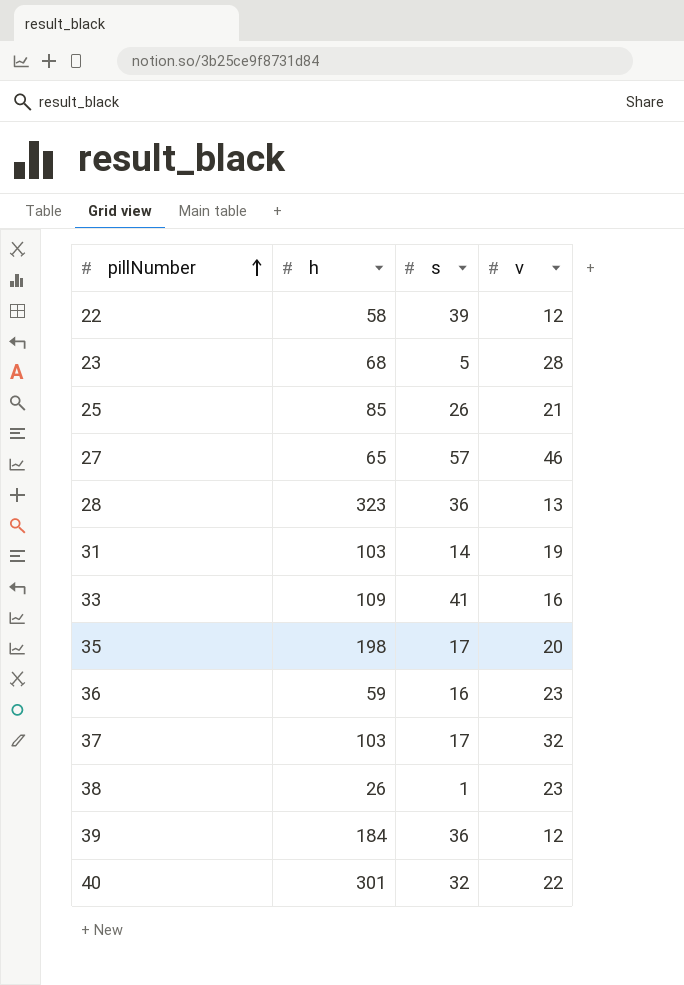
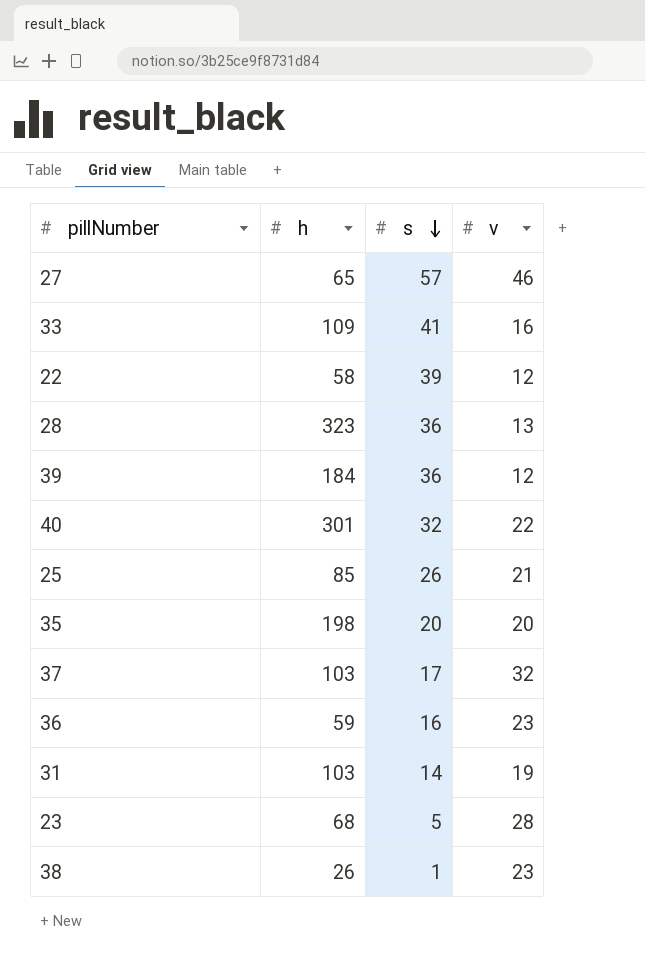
row order: pillNumber ascending -> s descending
35 | s: 17 -> 20

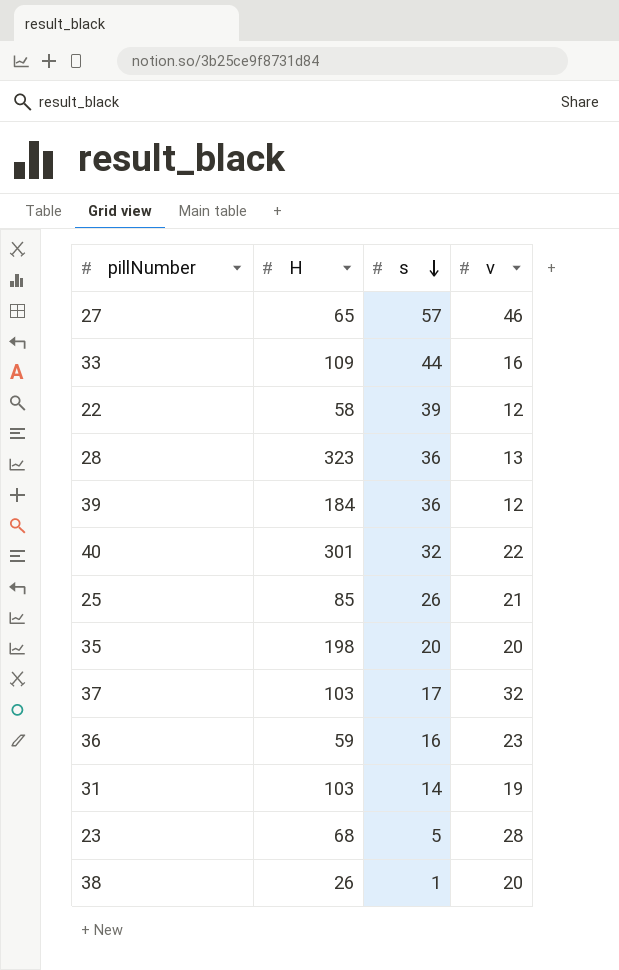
column name: h -> H
33 | s: 41 -> 44
38 | v: 23 -> 20

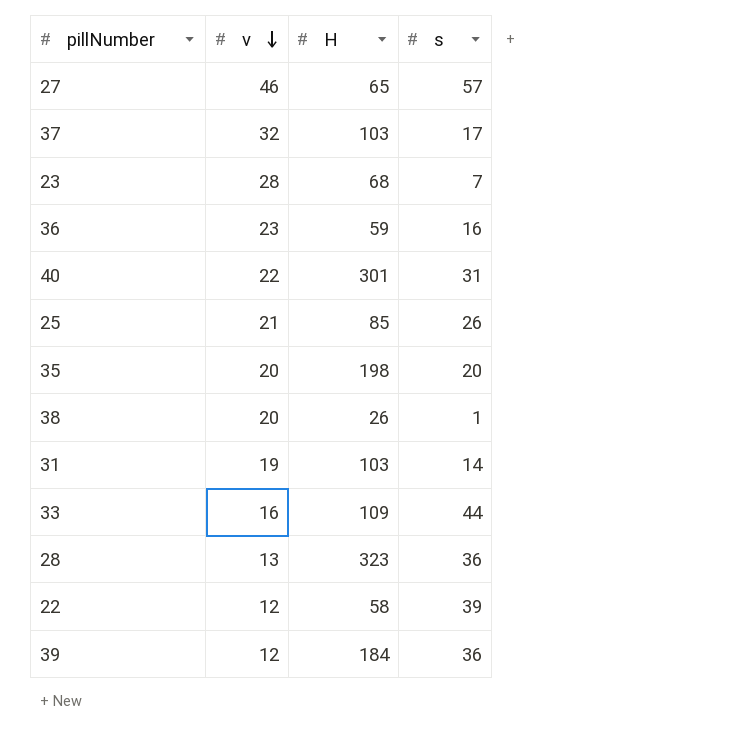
row order: s descending -> v descending
column v | position: 4 -> 2
23 | s: 5 -> 7
40 | s: 32 -> 31

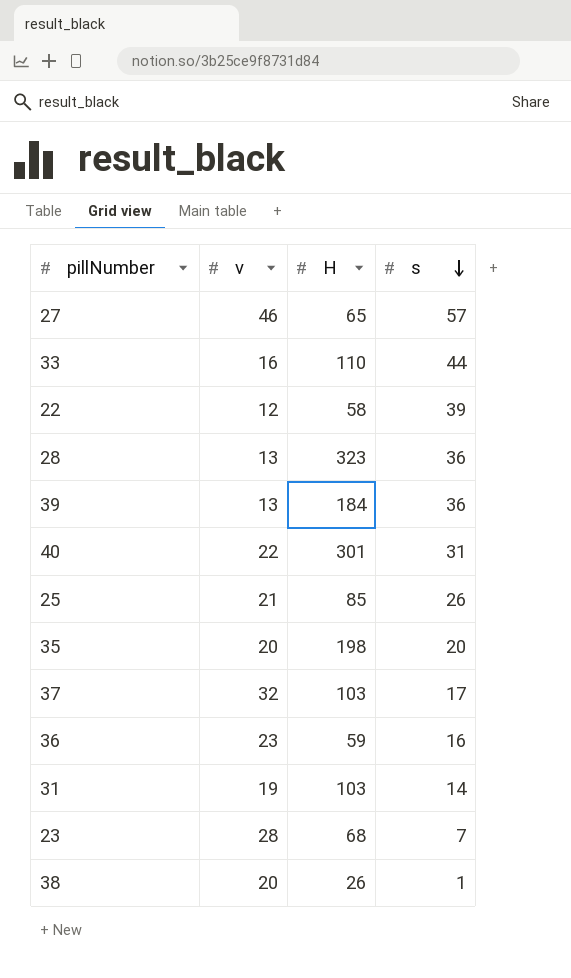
row order: v descending -> s descending
33 | H: 109 -> 110
39 | v: 12 -> 13

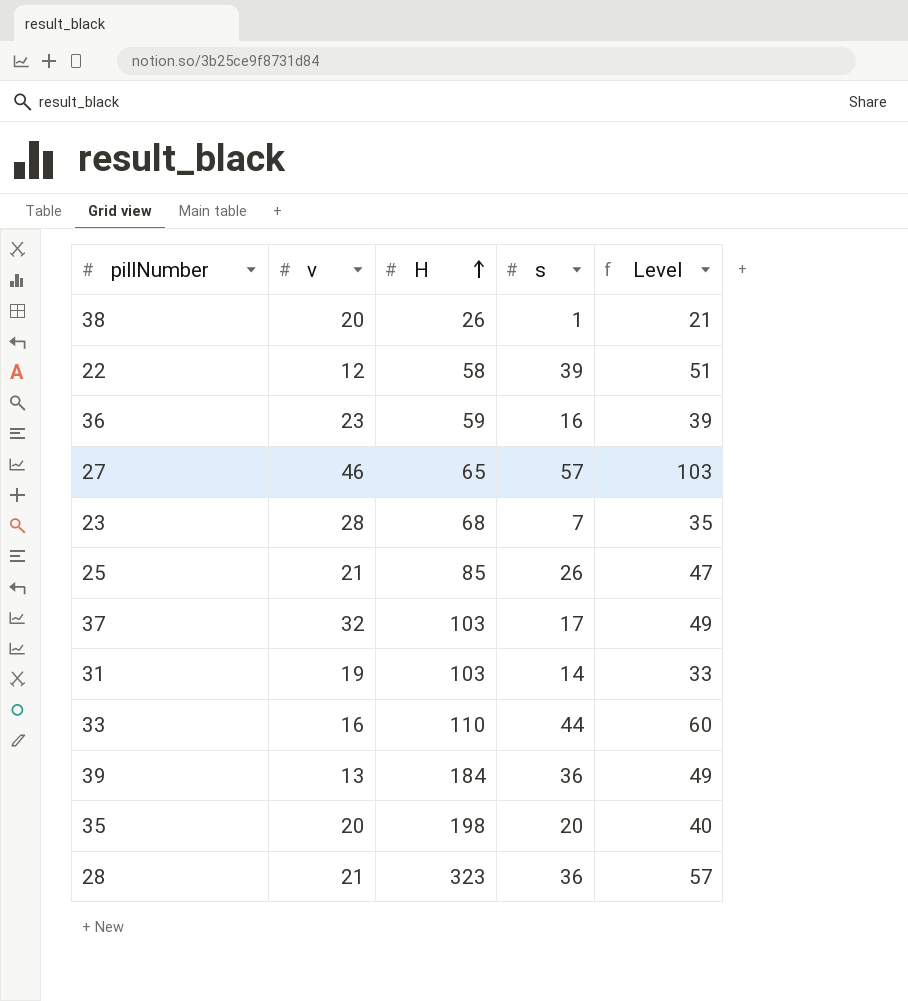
row order: s descending -> H ascending
column Level | formula: none -> [v] + [s]
row 40: 22 | 301 | 31 -> none
28 | v: 13 -> 21

